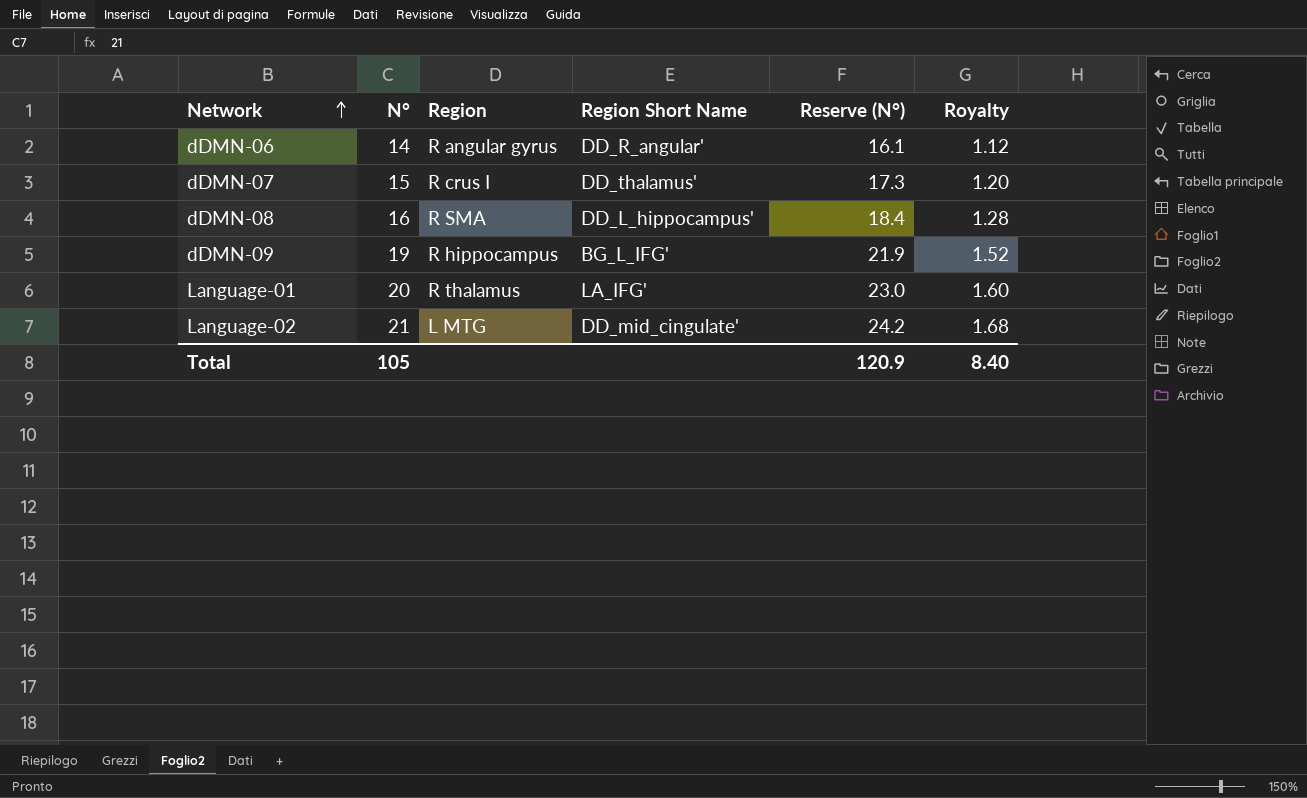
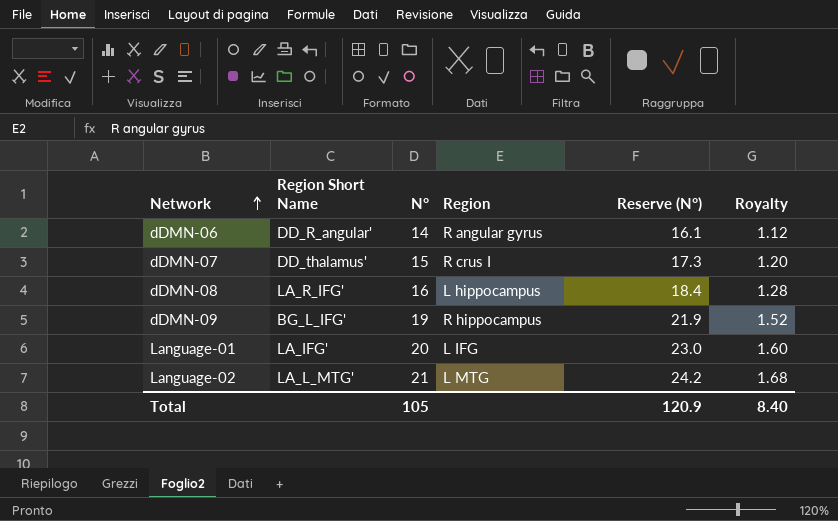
column Region Short Name | position: 4 -> 2
dDMN-08 | Region Short Name: DD_L_hippocampus' -> LA_R_IFG'
dDMN-08 | Region: R SMA -> L hippocampus
Language-01 | Region: R thalamus -> L IFG
Language-02 | Region Short Name: DD_mid_cingulate' -> LA_L_MTG'

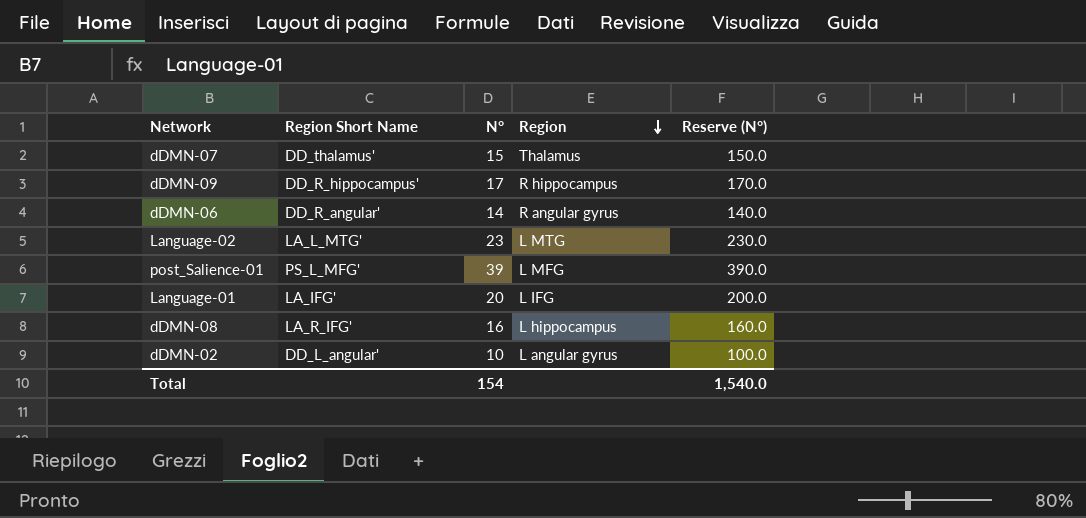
row order: Network ascending -> Region descending
column Royalty | formula: [N°] * 0.08 -> none
column Reserve (N°) | formula: [N°] * 1.15 -> [N°] * 10
dDMN-07 | Region: R crus I -> Thalamus
dDMN-09 | Region Short Name: BG_L_IFG' -> DD_R_hippocampus'
dDMN-09 | N°: 19 -> 17
Language-02 | N°: 21 -> 23
row post_Salience-01: none -> PS_L_MFG' | 39 | L MFG | 390.0
row dDMN-02: none -> DD_L_angular' | 10 | L angular gyrus | 100.0
Total | N°: 105 -> 154
Total | Reserve (N°): 120.9 -> 1,540.0

